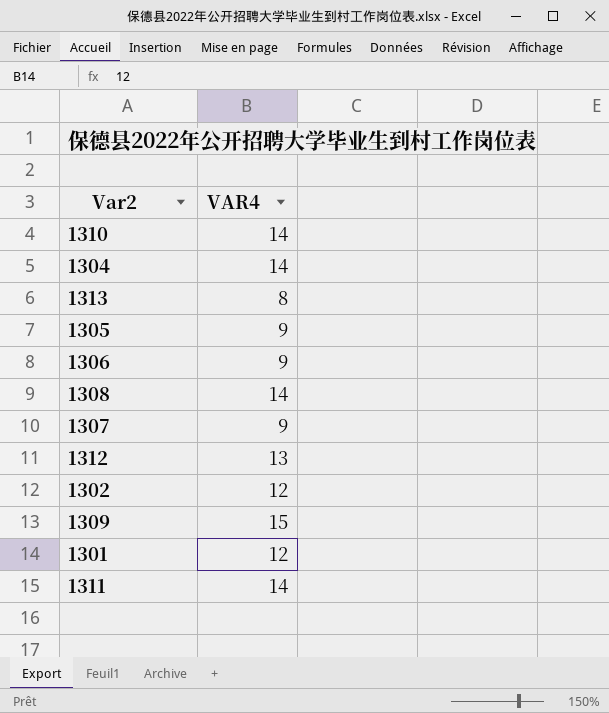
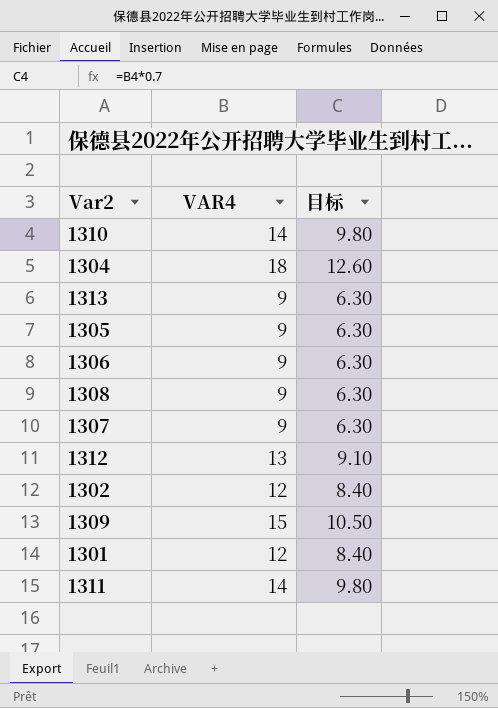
column 目标 | formula: none -> [VAR4] * 0.7
1304 | VAR4: 14 -> 18
1313 | VAR4: 8 -> 9
1308 | VAR4: 14 -> 9

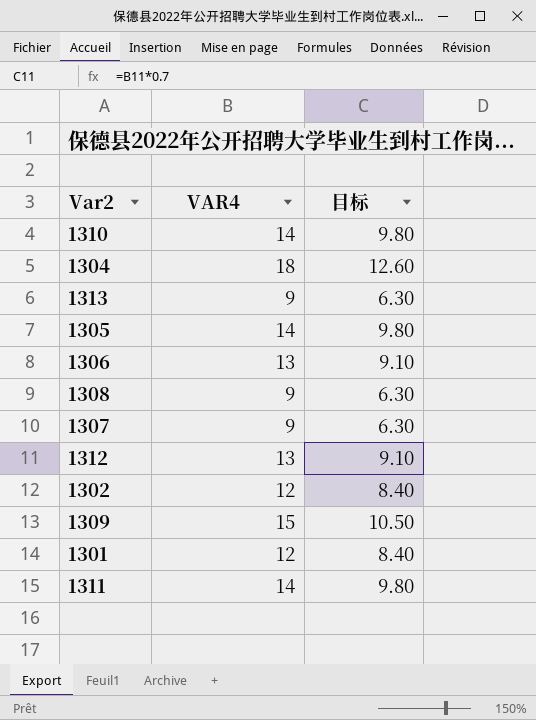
1305 | VAR4: 9 -> 14
1305 | 目标: 6.30 -> 9.80
1306 | VAR4: 9 -> 13
1306 | 目标: 6.30 -> 9.10

